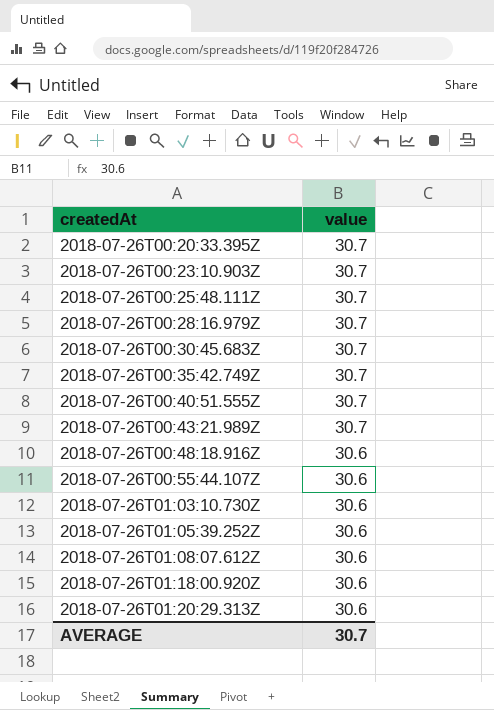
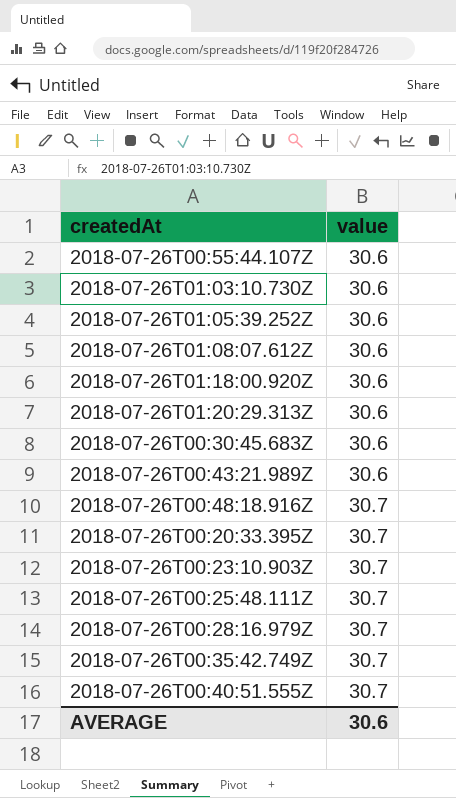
row order: createdAt ascending -> value ascending
2018-07-26T00:30:45.683Z | value: 30.7 -> 30.6
2018-07-26T00:43:21.989Z | value: 30.7 -> 30.6
2018-07-26T00:48:18.916Z | value: 30.6 -> 30.7
AVERAGE | value: 30.7 -> 30.6

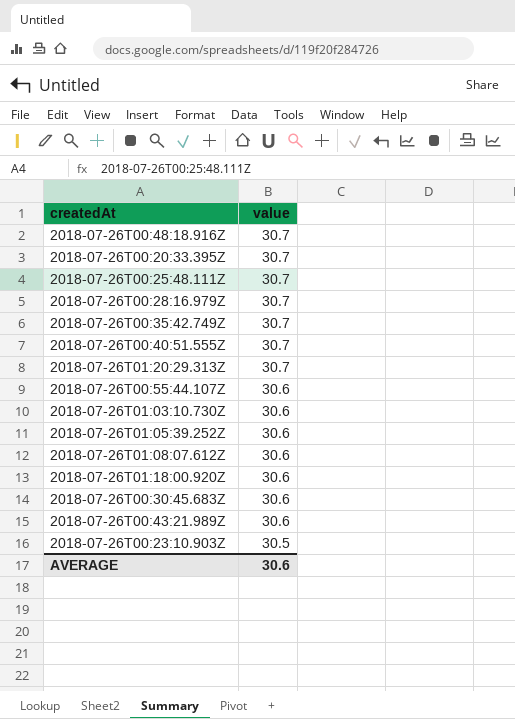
row order: value ascending -> value descending
2018-07-26T01:20:29.313Z | value: 30.6 -> 30.7
2018-07-26T00:23:10.903Z | value: 30.7 -> 30.5

